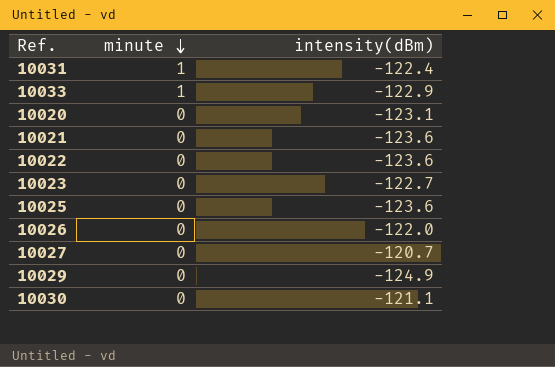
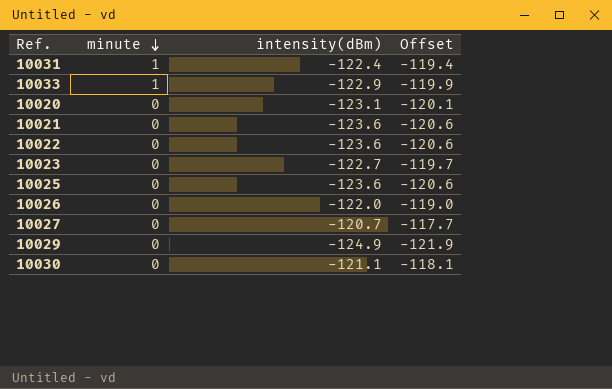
column Offset | formula: none -> [intensity(dBm)] + 3

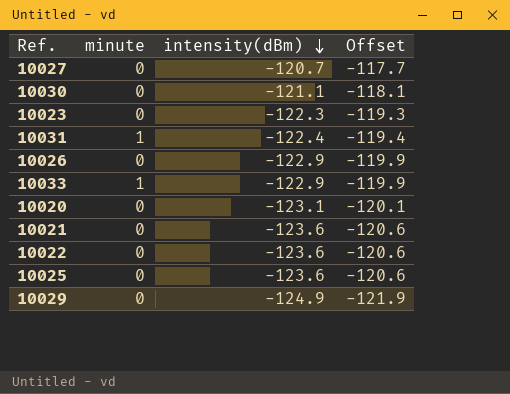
row order: minute descending -> intensity(dBm) descending
10023 | intensity(dBm): -122.7 -> -122.3
10023 | Offset: -119.7 -> -119.3
10026 | intensity(dBm): -122.0 -> -122.9
10026 | Offset: -119.0 -> -119.9

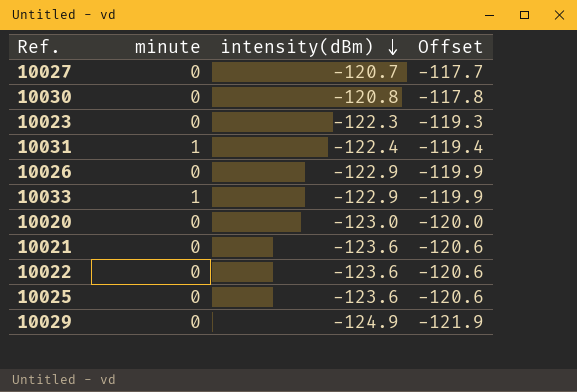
10030 | intensity(dBm): -121.1 -> -120.8
10030 | Offset: -118.1 -> -117.8
10020 | intensity(dBm): -123.1 -> -123.0
10020 | Offset: -120.1 -> -120.0

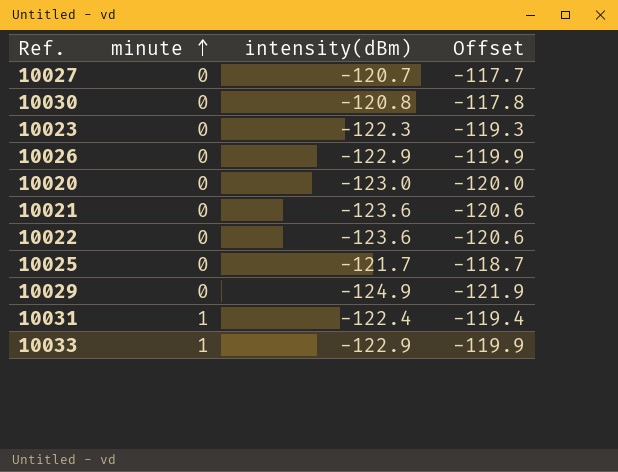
row order: intensity(dBm) descending -> minute ascending
10025 | intensity(dBm): -123.6 -> -121.7
10025 | Offset: -120.6 -> -118.7

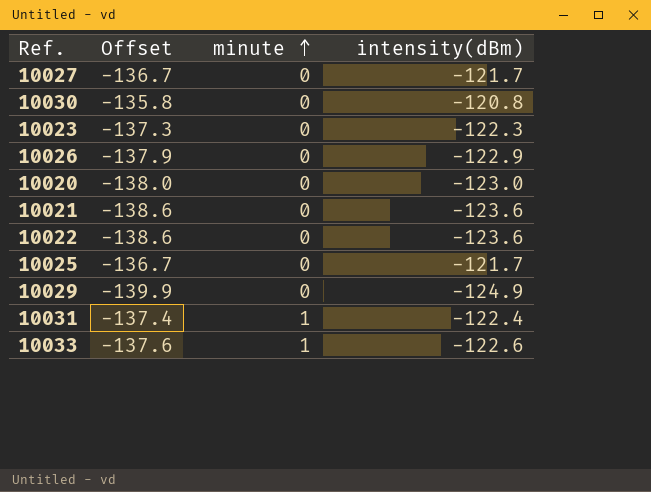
column Offset | formula: [intensity(dBm)] + 3 -> [intensity(dBm)] - 15
column Offset | position: 4 -> 2
10027 | intensity(dBm): -120.7 -> -121.7
10033 | intensity(dBm): -122.9 -> -122.6

